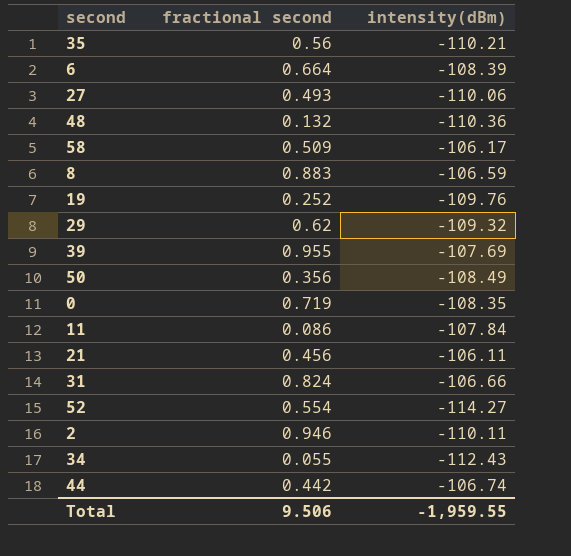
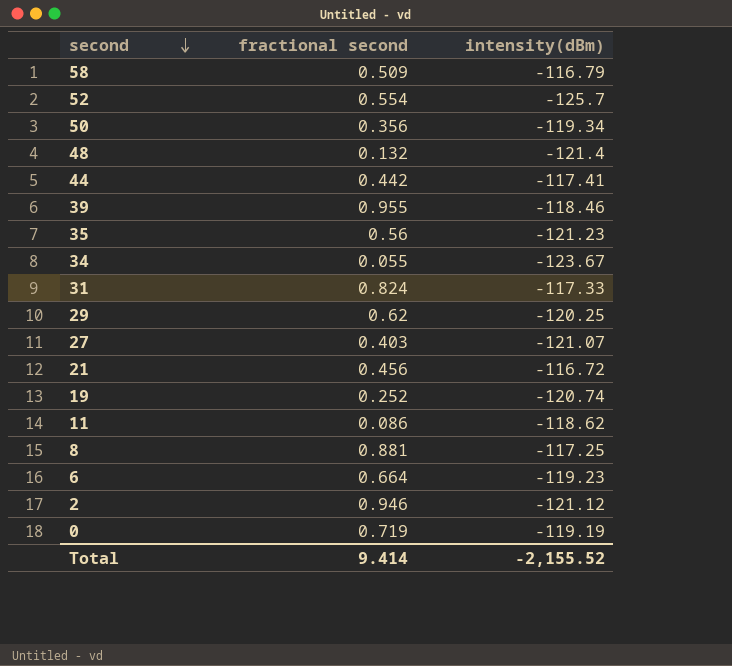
row order: none -> second descending
58 | intensity(dBm): -106.17 -> -116.79
52 | intensity(dBm): -114.27 -> -125.7
50 | intensity(dBm): -108.49 -> -119.34
48 | intensity(dBm): -110.36 -> -121.4
44 | intensity(dBm): -106.74 -> -117.41
39 | intensity(dBm): -107.69 -> -118.46
35 | intensity(dBm): -110.21 -> -121.23
34 | intensity(dBm): -112.43 -> -123.67
31 | intensity(dBm): -106.66 -> -117.33
29 | intensity(dBm): -109.32 -> -120.25
27 | fractional second: 0.493 -> 0.403
27 | intensity(dBm): -110.06 -> -121.07
21 | intensity(dBm): -106.11 -> -116.72
19 | intensity(dBm): -109.76 -> -120.74
11 | intensity(dBm): -107.84 -> -118.62
8 | fractional second: 0.883 -> 0.881
8 | intensity(dBm): -106.59 -> -117.25
6 | intensity(dBm): -108.39 -> -119.23
2 | intensity(dBm): -110.11 -> -121.12
0 | intensity(dBm): -108.35 -> -119.19
Total | fractional second: 9.506 -> 9.414
Total | intensity(dBm): -1,959.55 -> -2,155.52

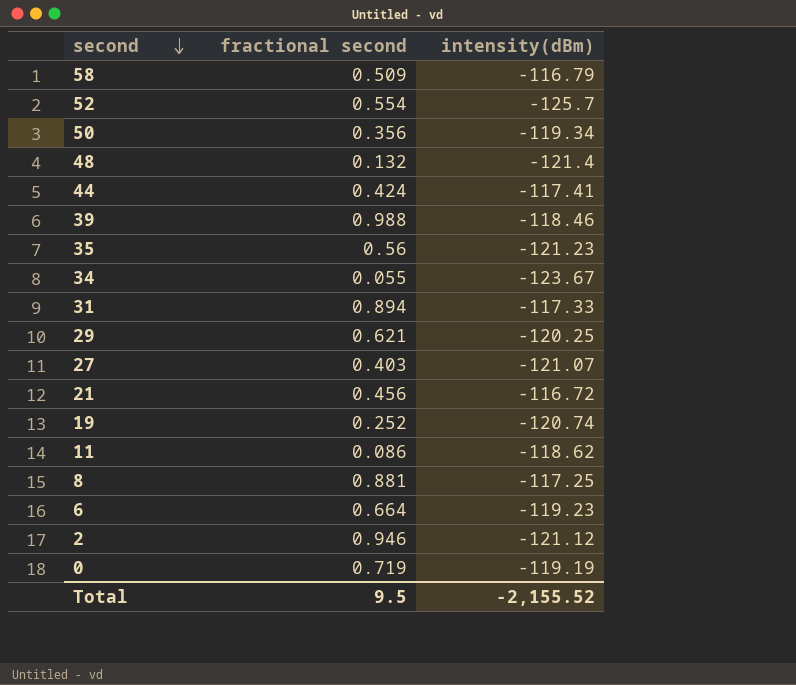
44 | fractional second: 0.442 -> 0.424
39 | fractional second: 0.955 -> 0.988
31 | fractional second: 0.824 -> 0.894
29 | fractional second: 0.62 -> 0.621
Total | fractional second: 9.414 -> 9.5

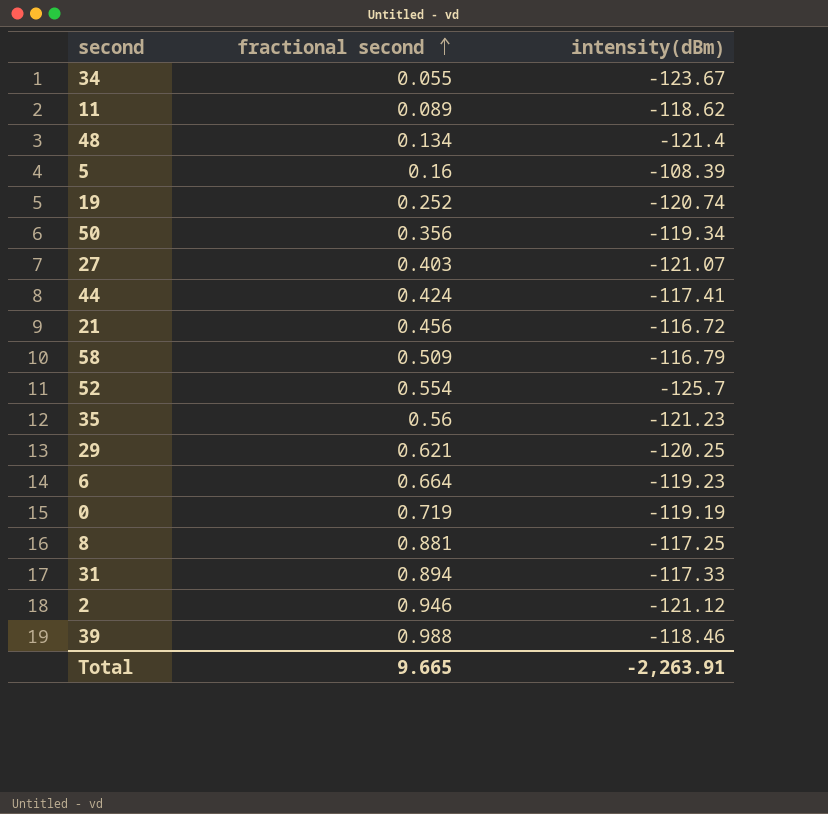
row order: second descending -> fractional second ascending
11 | fractional second: 0.086 -> 0.089
48 | fractional second: 0.132 -> 0.134
row 5: none -> 0.16 | -108.39
Total | fractional second: 9.5 -> 9.665
Total | intensity(dBm): -2,155.52 -> -2,263.91

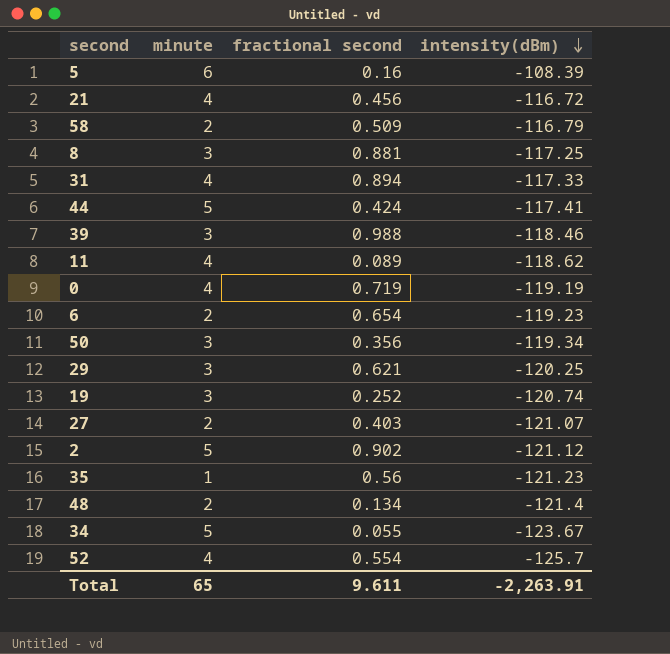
row order: fractional second ascending -> intensity(dBm) descending
column minute | position: none -> 2
6 | fractional second: 0.664 -> 0.654
2 | fractional second: 0.946 -> 0.902
Total | fractional second: 9.665 -> 9.611

